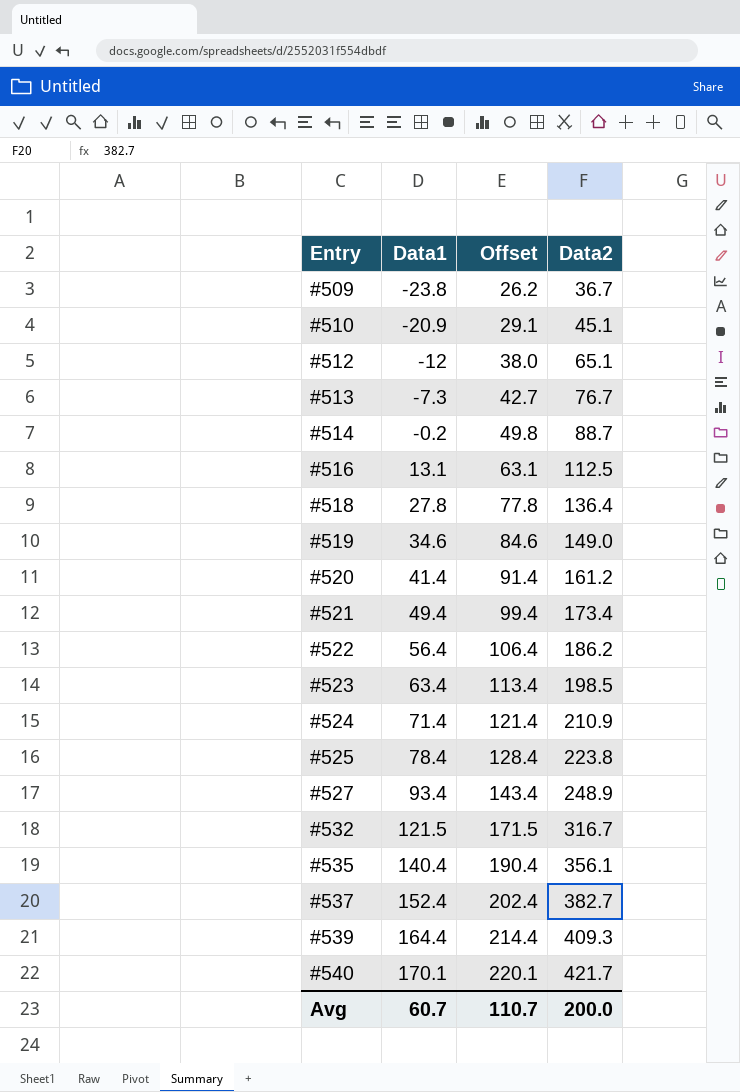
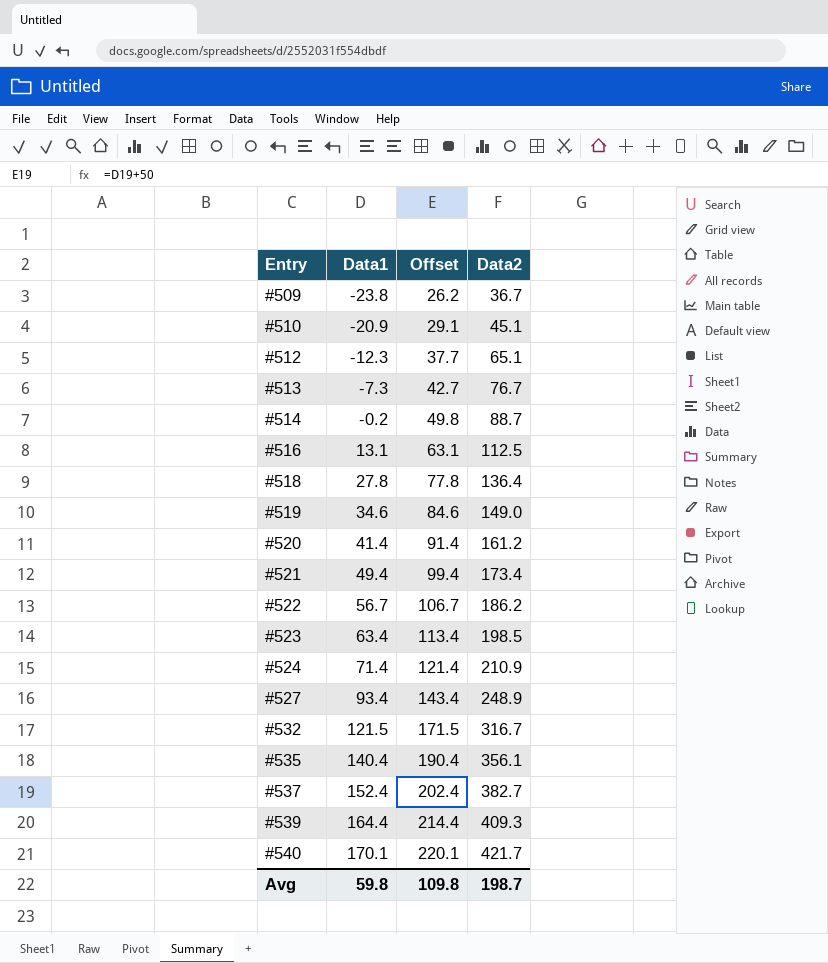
row #525: 78.4 | 128.4 | 223.8 -> none
#512 | Data1: -12 -> -12.3
#512 | Offset: 38.0 -> 37.7
#522 | Data1: 56.4 -> 56.7
#522 | Offset: 106.4 -> 106.7
Avg | Data1: 60.7 -> 59.8
Avg | Offset: 110.7 -> 109.8
Avg | Data2: 200.0 -> 198.7

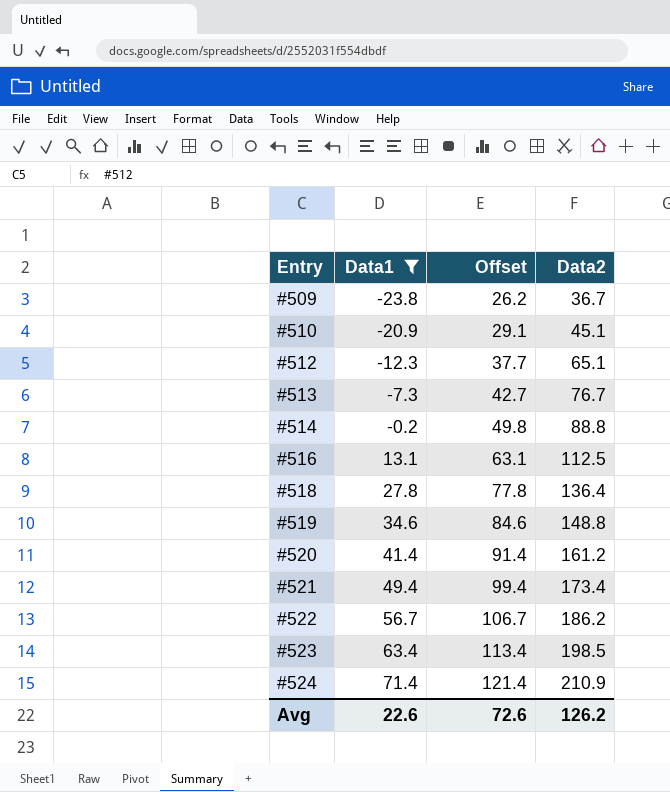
filter: none -> Data1 <= 71.4
#514 | Data2: 88.7 -> 88.8
#519 | Data2: 149.0 -> 148.8
Avg | Data1: 59.8 -> 22.6
Avg | Offset: 109.8 -> 72.6
Avg | Data2: 198.7 -> 126.2

